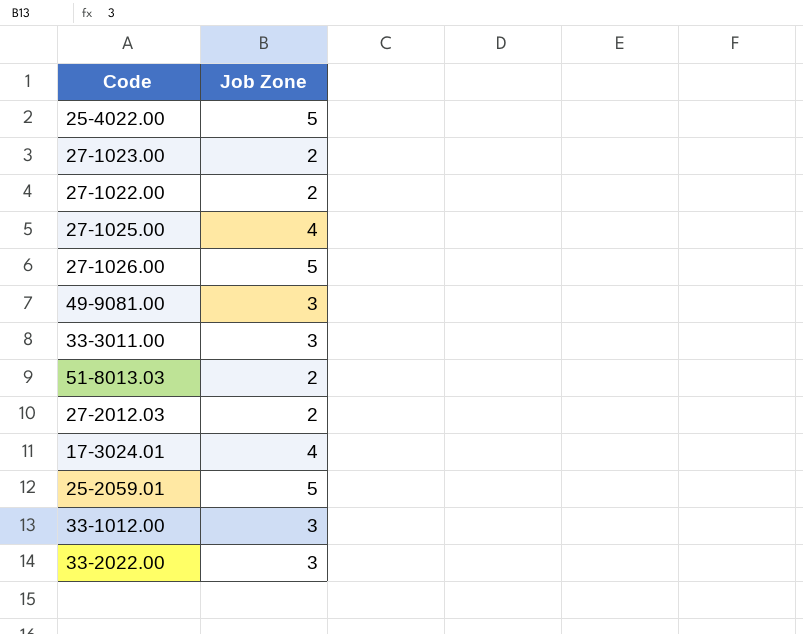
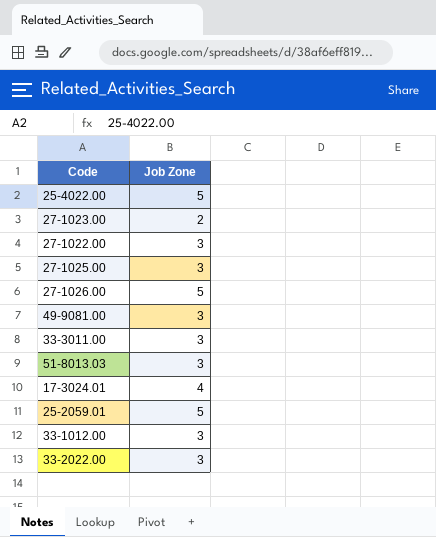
row 27-2012.03: 2 -> none
27-1022.00 | Job Zone: 2 -> 3
27-1025.00 | Job Zone: 4 -> 3
51-8013.03 | Job Zone: 2 -> 3

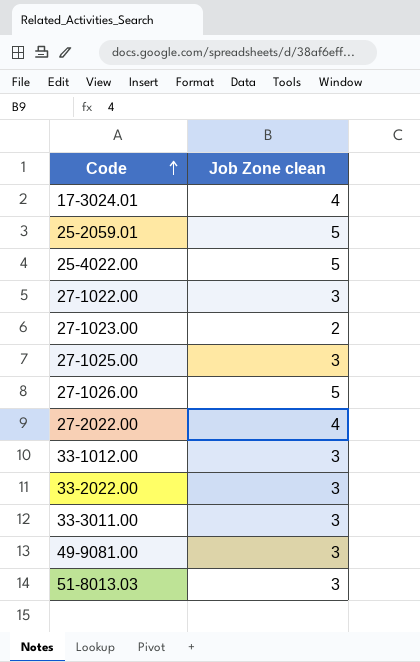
row order: none -> Code ascending
column name: Job Zone -> Job Zone clean
row 27-2022.00: none -> 4

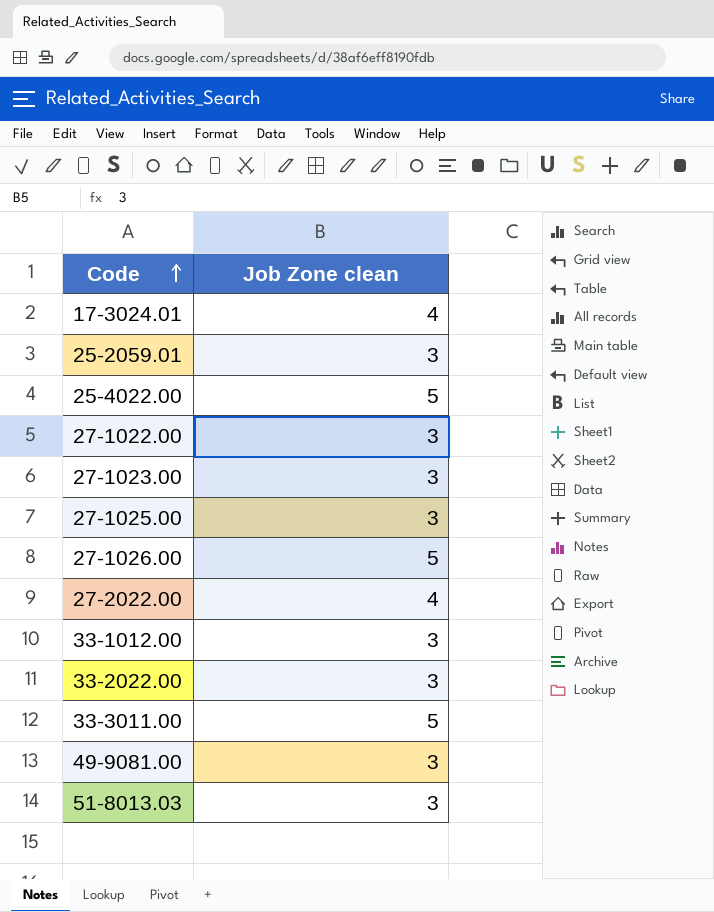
25-2059.01 | Job Zone clean: 5 -> 3
27-1023.00 | Job Zone clean: 2 -> 3
33-3011.00 | Job Zone clean: 3 -> 5

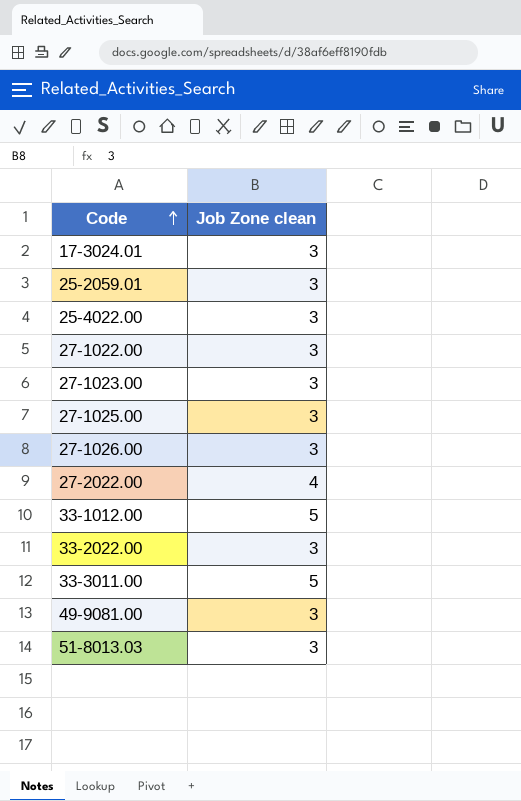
17-3024.01 | Job Zone clean: 4 -> 3
25-4022.00 | Job Zone clean: 5 -> 3
27-1026.00 | Job Zone clean: 5 -> 3
33-1012.00 | Job Zone clean: 3 -> 5

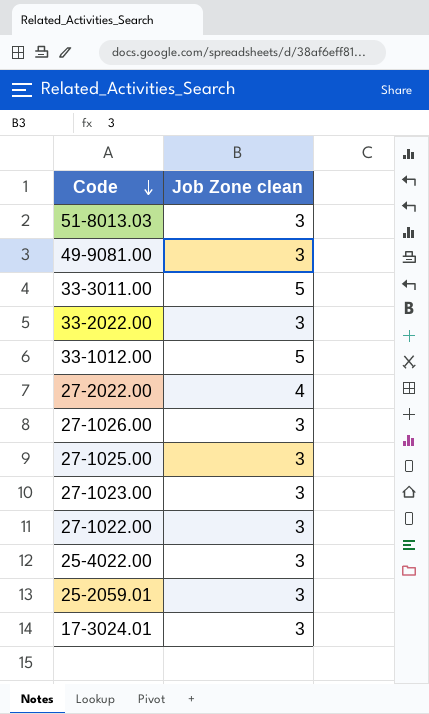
row order: Code ascending -> Code descending

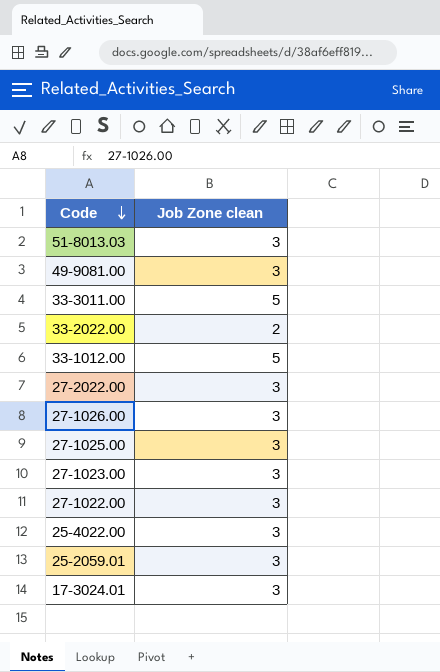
33-2022.00 | Job Zone clean: 3 -> 2
27-2022.00 | Job Zone clean: 4 -> 3

